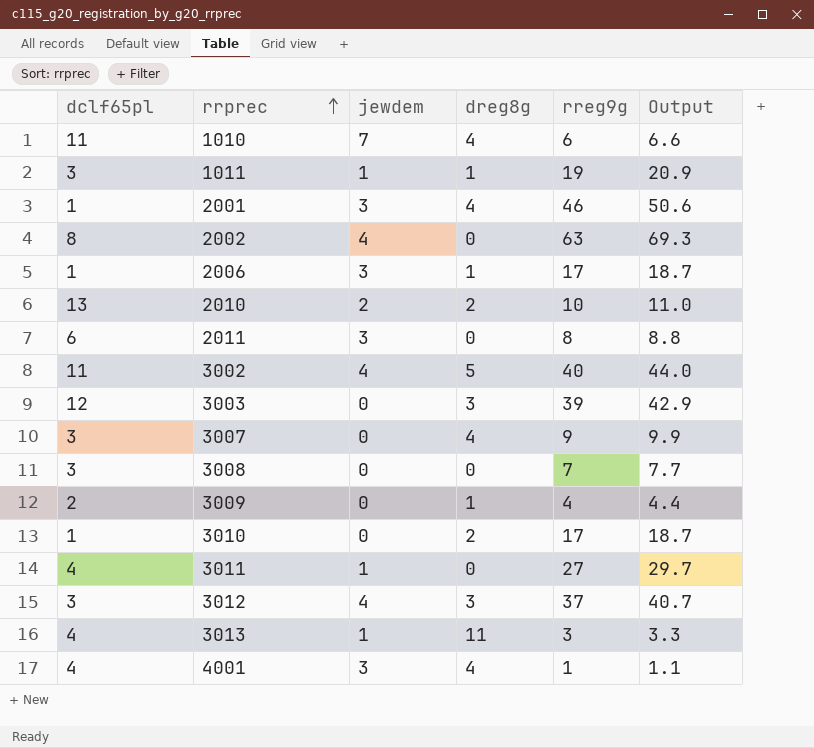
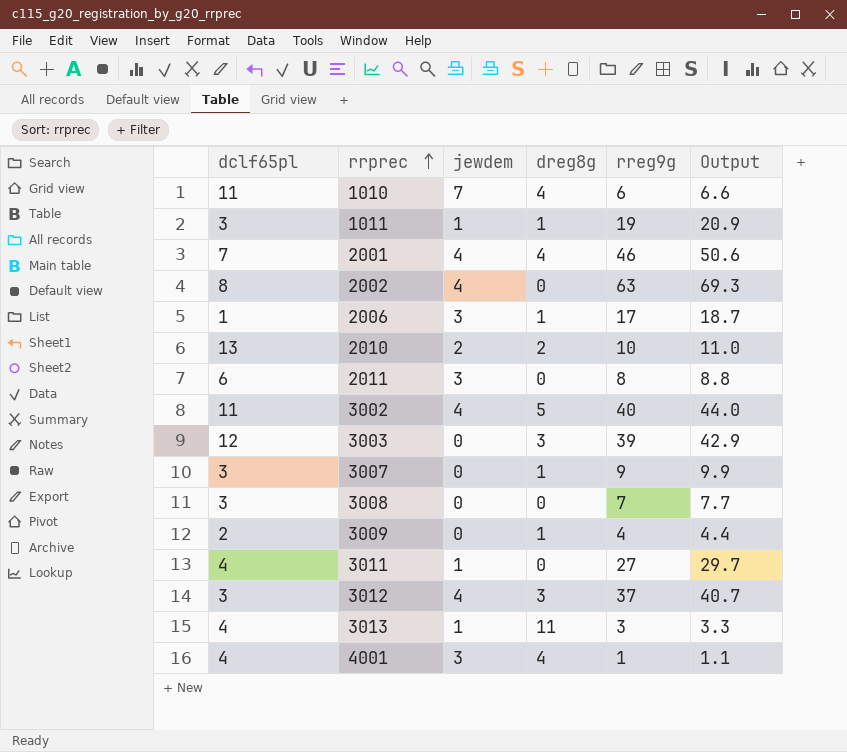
row 3010: 1 | 0 | 2 | 17 | 18.7 -> none
2001 | dclf65pl: 1 -> 7
2001 | jewdem: 3 -> 4
3007 | dreg8g: 4 -> 1

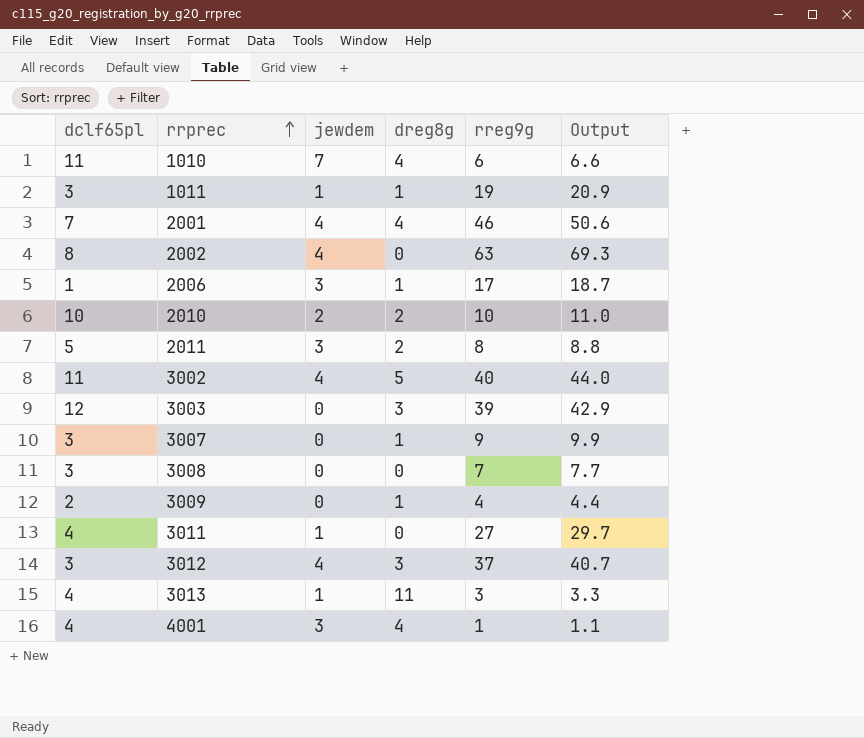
2010 | dclf65pl: 13 -> 10
2011 | dclf65pl: 6 -> 5
2011 | dreg8g: 0 -> 2

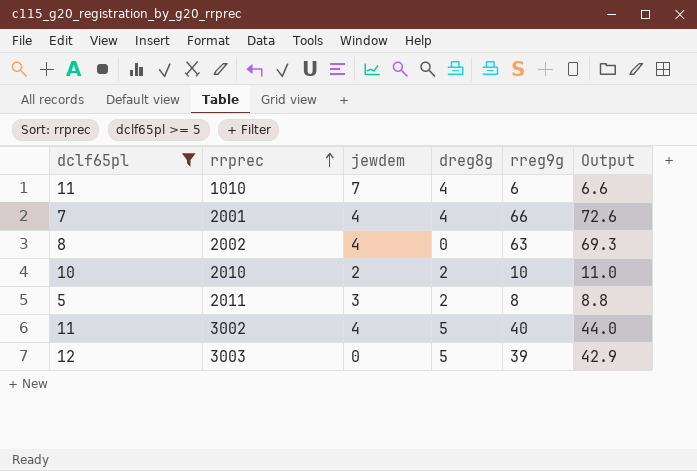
filter: none -> dclf65pl >= 5
2001 | rreg9g: 46 -> 66
2001 | Output: 50.6 -> 72.6
3003 | dreg8g: 3 -> 5

